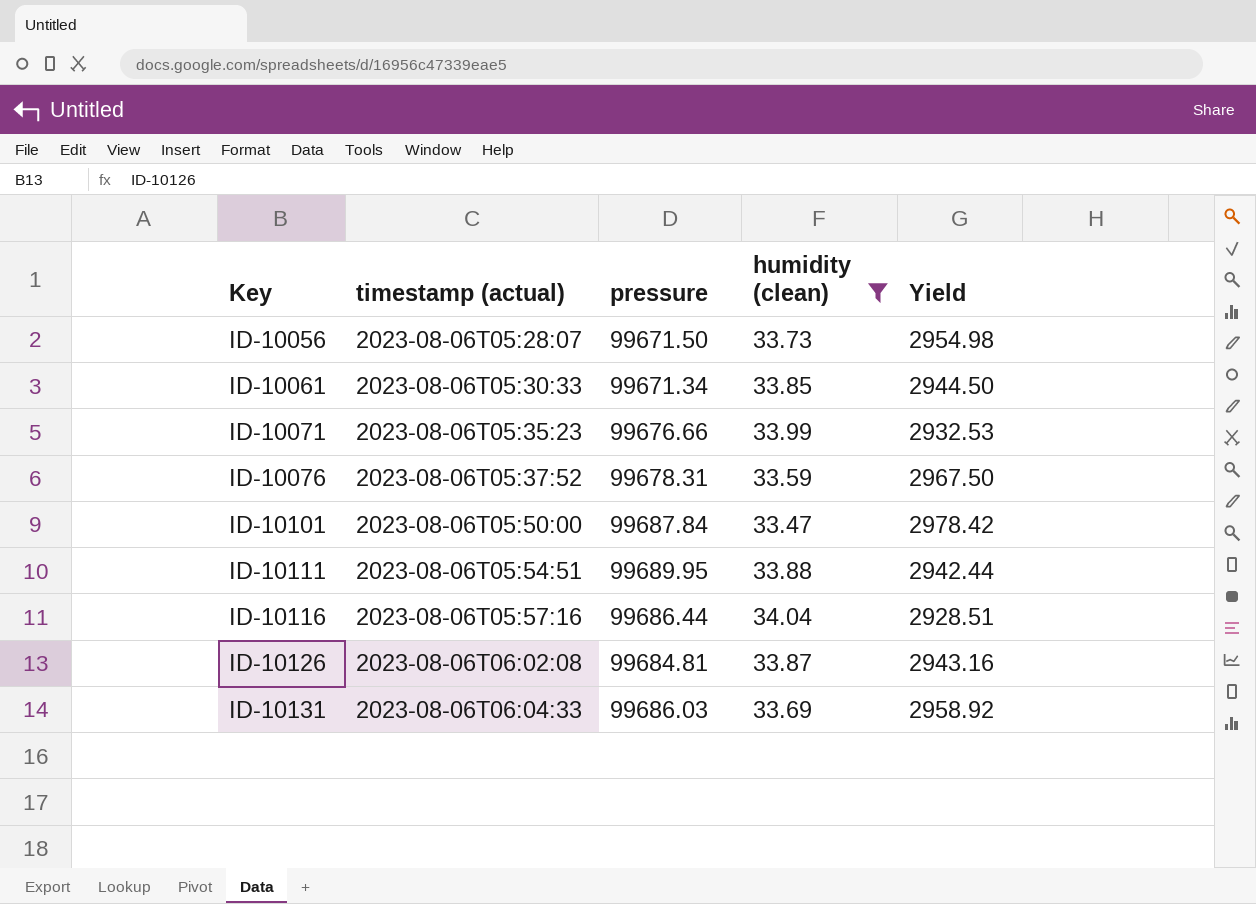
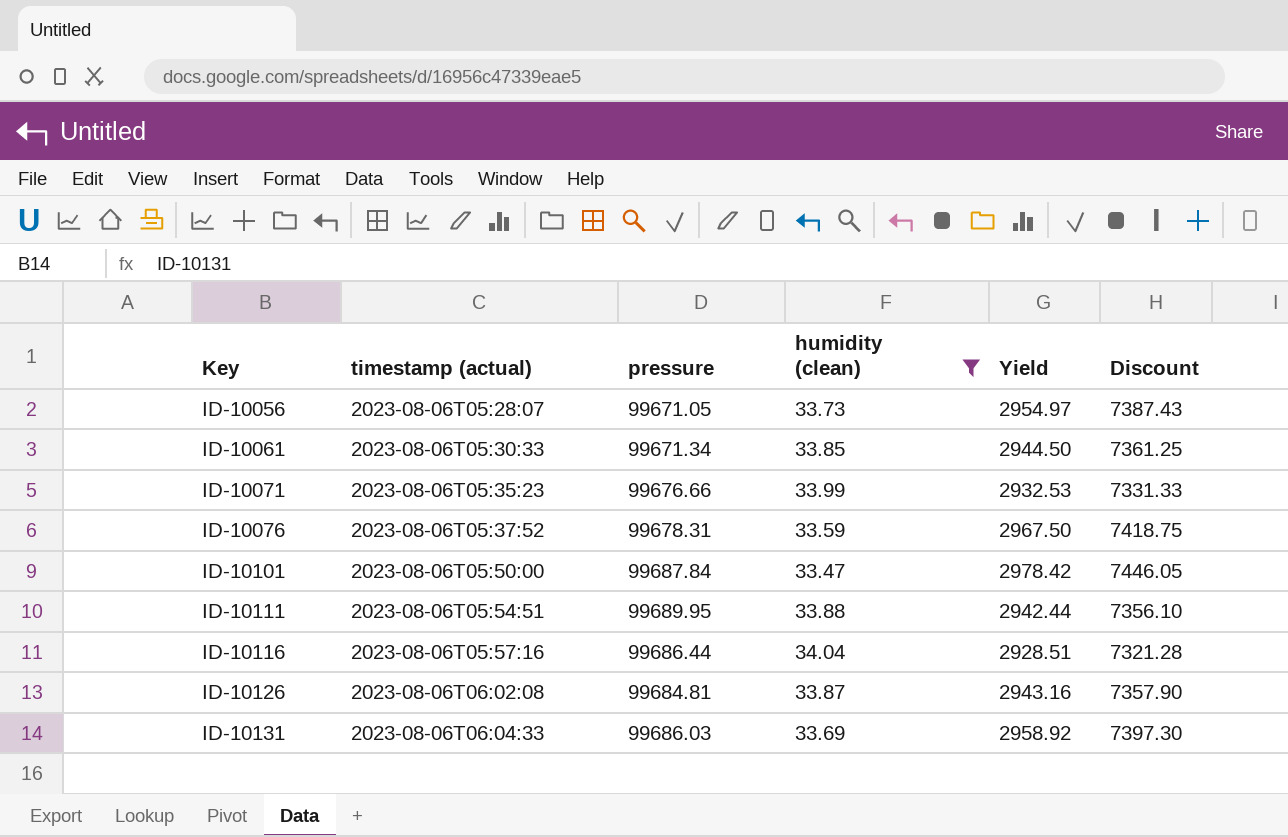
column Discount | formula: none -> [Yield] * 2.5
ID-10056 | pressure: 99671.50 -> 99671.05
ID-10056 | Yield: 2954.98 -> 2954.97

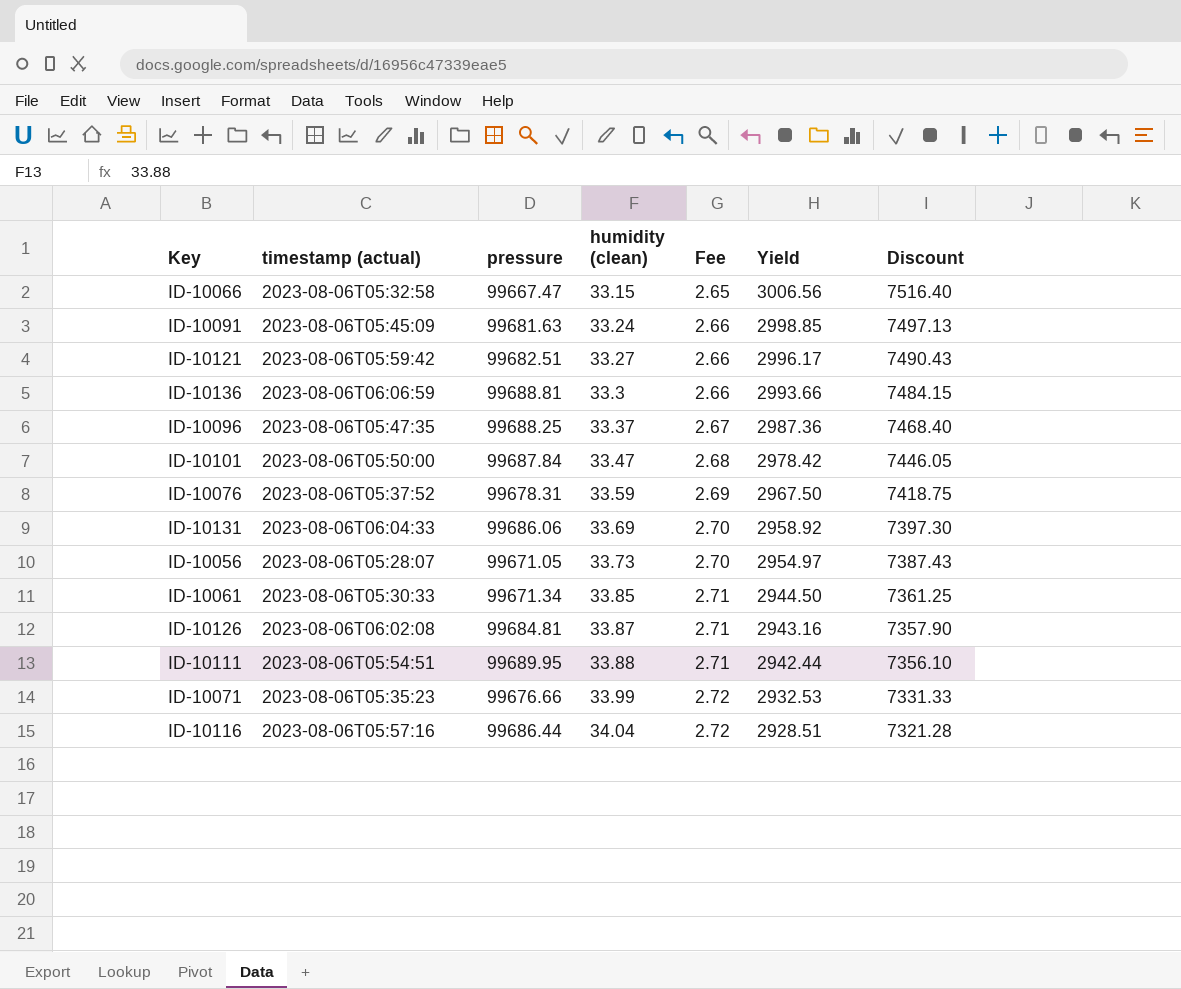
filter: humidity (clean) >= 33.47 -> none
row order: Key ascending -> humidity (clean) ascending
column Fee | formula: none -> [humidity (clean)] * 0.08
ID-10131 | pressure: 99686.03 -> 99686.06

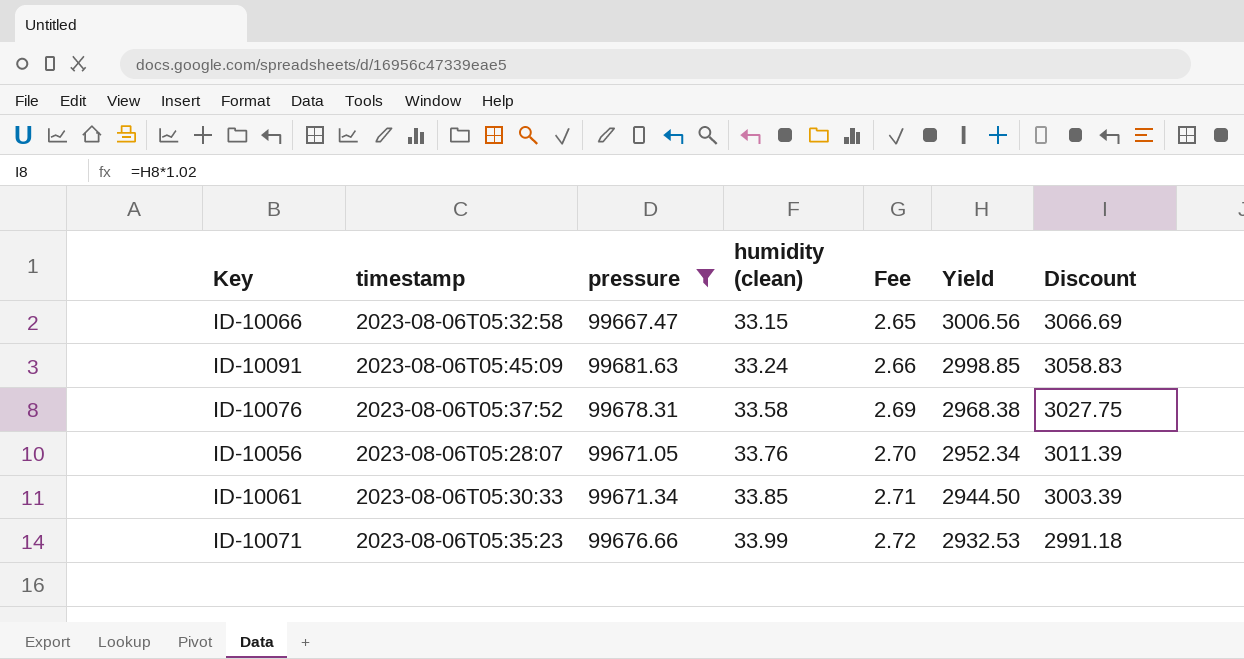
filter: none -> pressure <= 99681.63
column name: timestamp (actual) -> timestamp
column Discount | formula: [Yield] * 2.5 -> [Yield] * 1.02
ID-10076 | humidity (clean): 33.59 -> 33.58
ID-10076 | Yield: 2967.50 -> 2968.38
ID-10056 | humidity (clean): 33.73 -> 33.76
ID-10056 | Yield: 2954.97 -> 2952.34

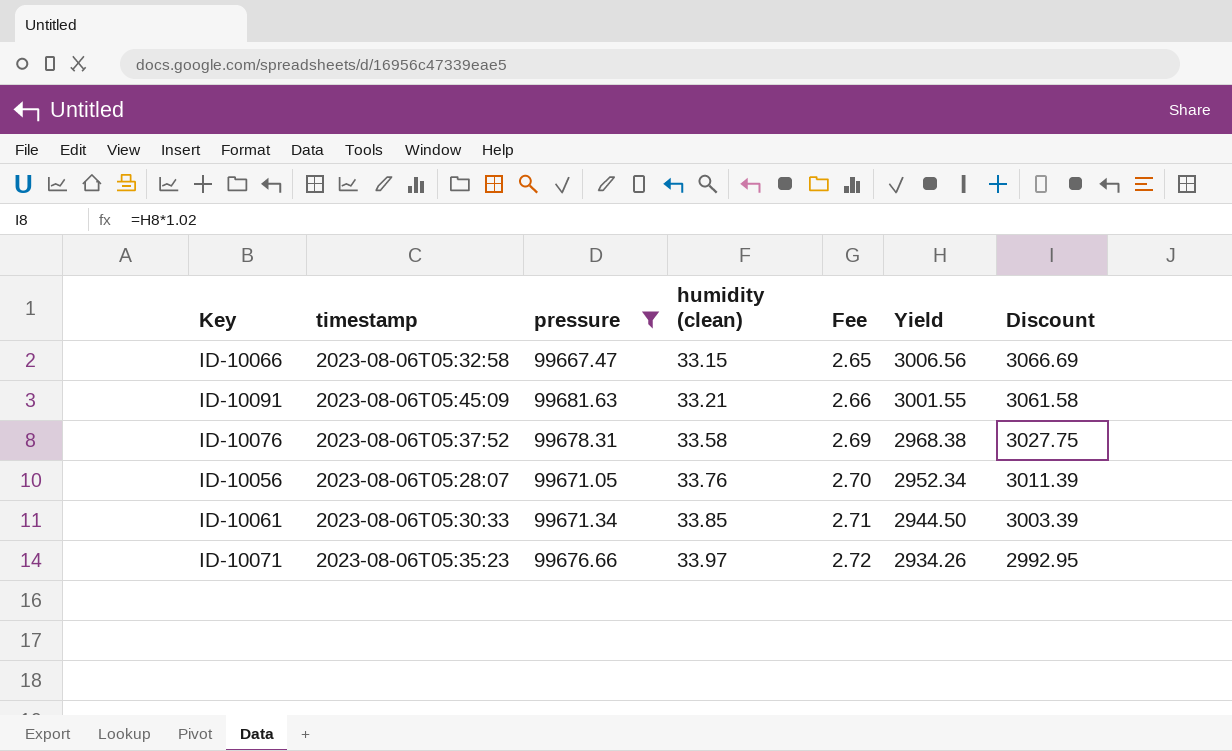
ID-10091 | humidity (clean): 33.24 -> 33.21
ID-10091 | Yield: 2998.85 -> 3001.55
ID-10091 | Discount: 3058.83 -> 3061.58
ID-10071 | humidity (clean): 33.99 -> 33.97
ID-10071 | Yield: 2932.53 -> 2934.26
ID-10071 | Discount: 2991.18 -> 2992.95

